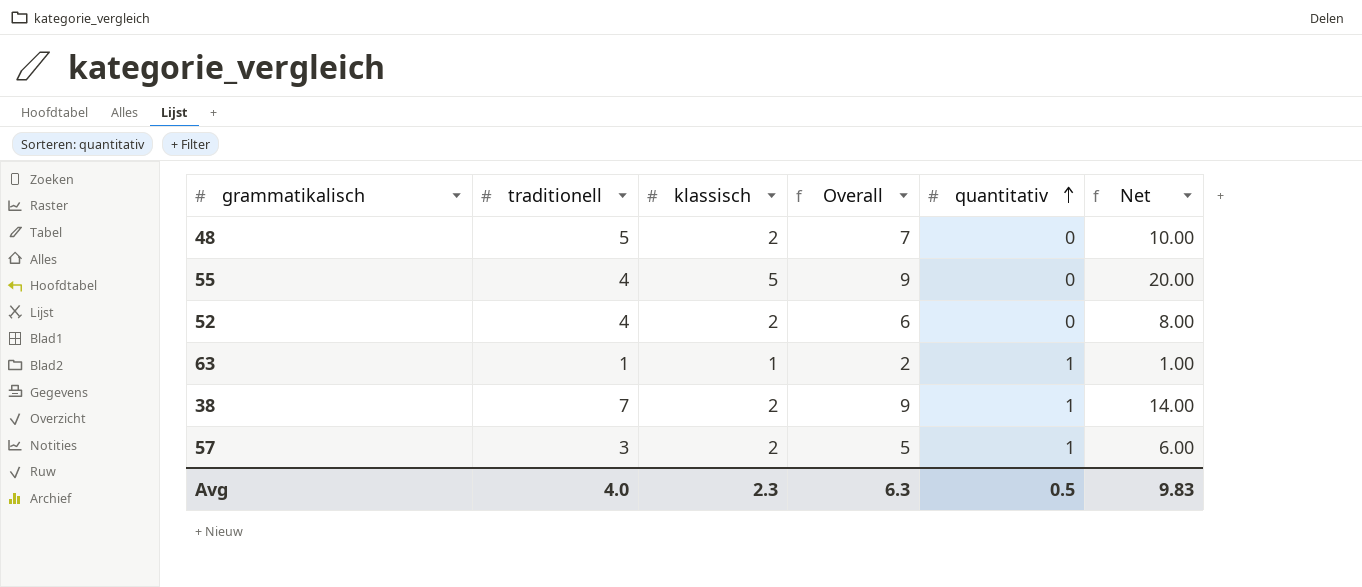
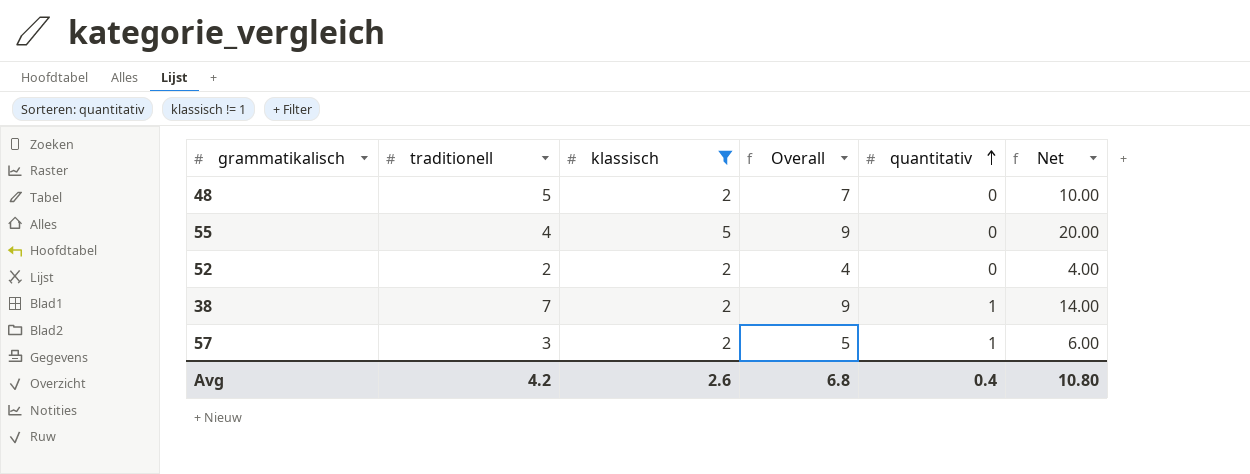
filter: none -> klassisch != 1
52 | traditionell: 4 -> 2
52 | Overall: 6 -> 4
52 | Net: 8.00 -> 4.00
Avg | traditionell: 4.0 -> 4.2
Avg | klassisch: 2.3 -> 2.6
Avg | Overall: 6.3 -> 6.8
Avg | quantitativ: 0.5 -> 0.4
Avg | Net: 9.83 -> 10.80

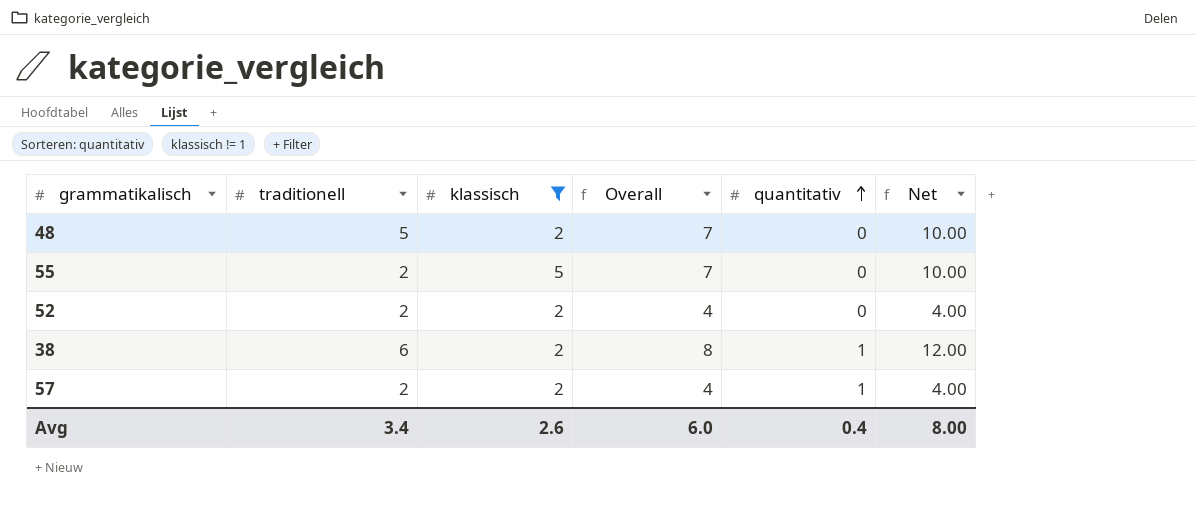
55 | traditionell: 4 -> 2
55 | Overall: 9 -> 7
55 | Net: 20.00 -> 10.00
38 | traditionell: 7 -> 6
38 | Overall: 9 -> 8
38 | Net: 14.00 -> 12.00
57 | traditionell: 3 -> 2
57 | Overall: 5 -> 4
57 | Net: 6.00 -> 4.00
Avg | traditionell: 4.2 -> 3.4
Avg | Overall: 6.8 -> 6.0
Avg | Net: 10.80 -> 8.00

